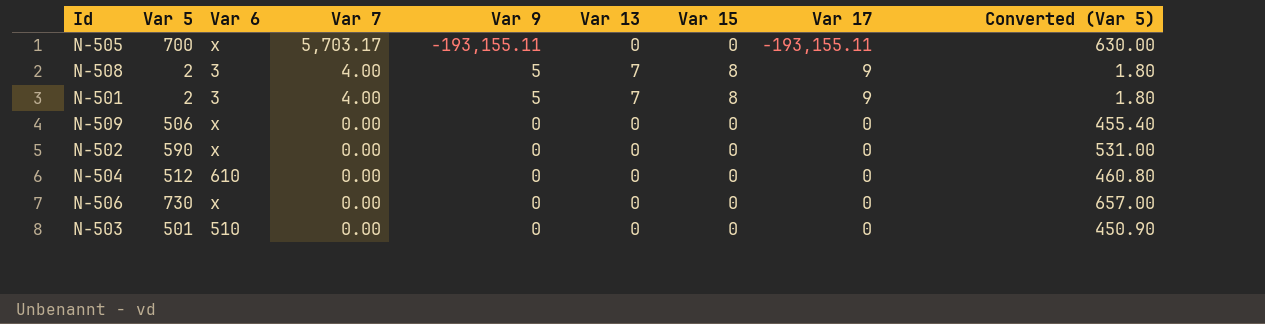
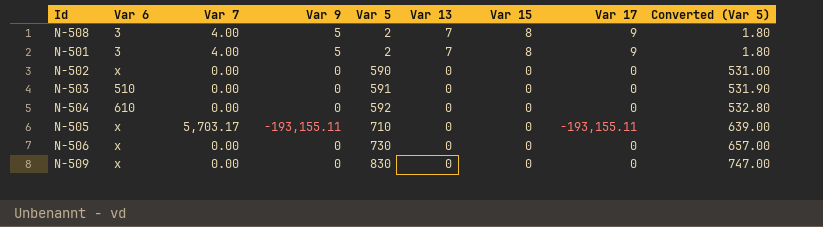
row order: Var 7 descending -> Var 5 ascending
column Var 5 | position: 2 -> 5
N-503 | Var 5: 501 -> 591
N-503 | Converted (Var 5): 450.90 -> 531.90
N-504 | Var 5: 512 -> 592
N-504 | Converted (Var 5): 460.80 -> 532.80
N-505 | Var 5: 700 -> 710
N-505 | Converted (Var 5): 630.00 -> 639.00
N-509 | Var 5: 506 -> 830
N-509 | Converted (Var 5): 455.40 -> 747.00

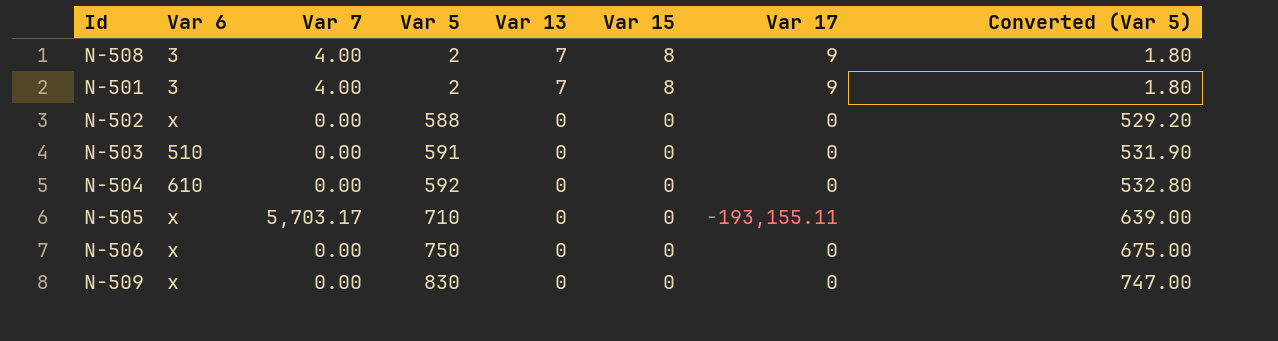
column Var 9 | position: 4 -> none
N-502 | Var 5: 590 -> 588
N-502 | Converted (Var 5): 531.00 -> 529.20
N-506 | Var 5: 730 -> 750
N-506 | Converted (Var 5): 657.00 -> 675.00

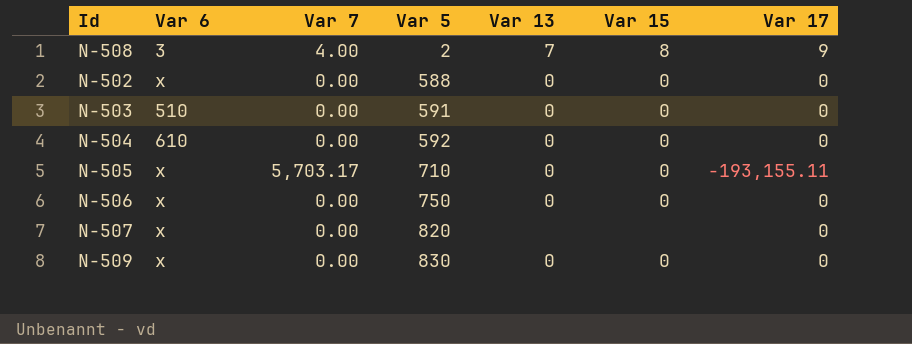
column Converted (Var 5) | formula: [Var 5] * 0.9 -> none
row N-501: 3 | 4.00 | 2 | 7 | 8 | 9 | 1.80 -> none
row N-507: none -> х | 0.00 | 820 | none | none | 0

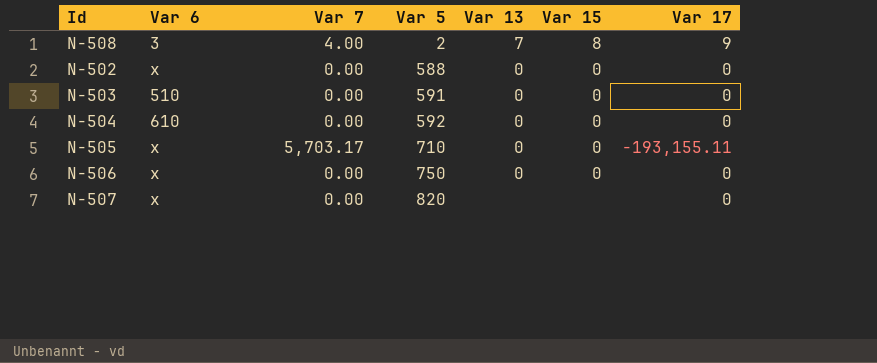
row N-509: х | 0.00 | 830 | 0 | 0 | 0 -> none

